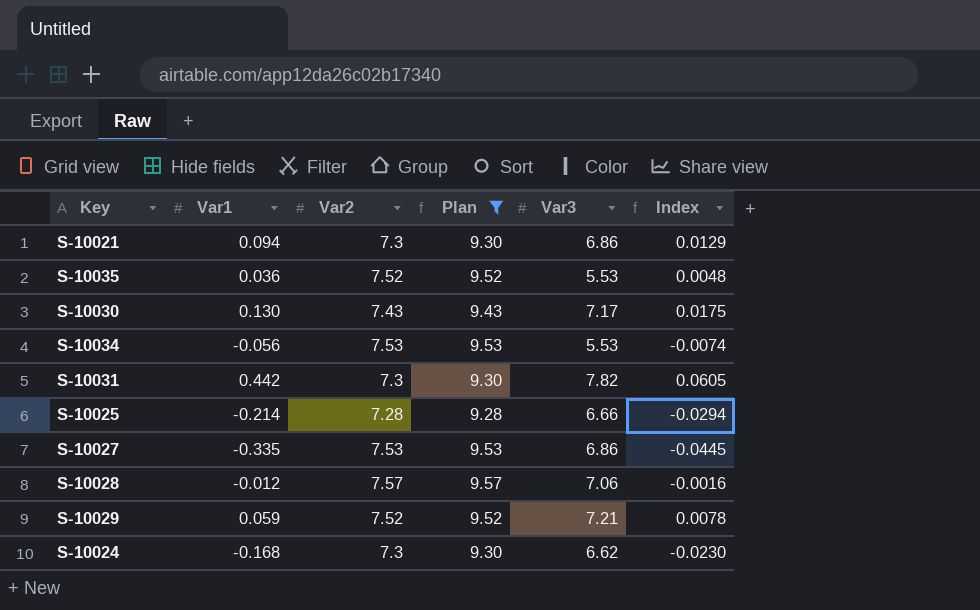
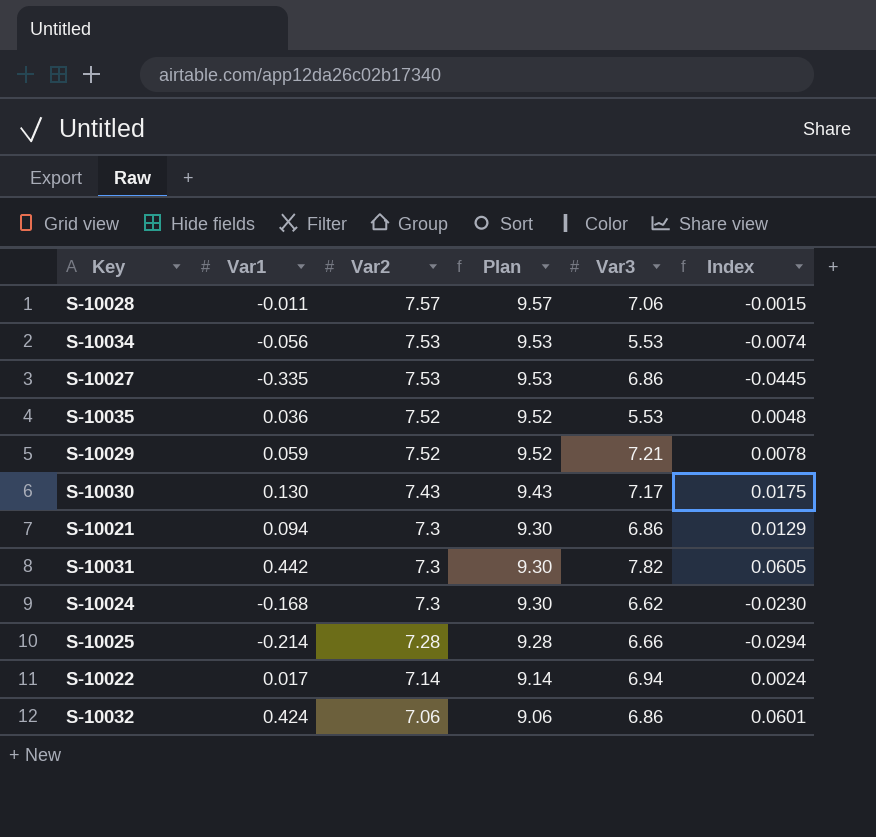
filter: Plan >= 9.28 -> none
row order: none -> Var2 descending
S-10028 | Var1: -0.012 -> -0.011
S-10028 | Index: -0.0016 -> -0.0015

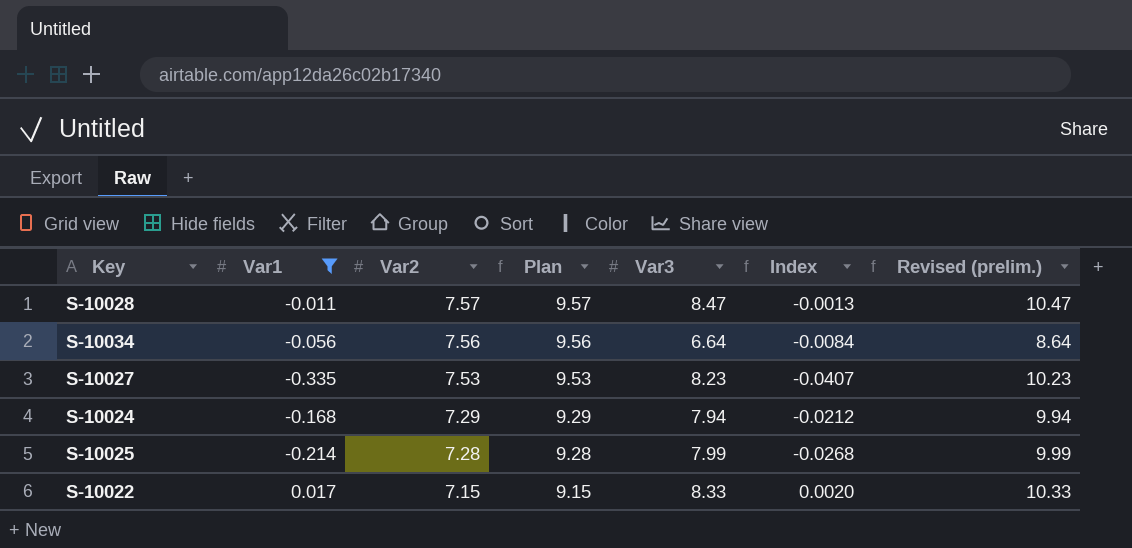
filter: none -> Var1 <= 0.017
column Index | formula: [Var1] / [Var2] -> [Var1] / [Var3]
column Revised (prelim.) | formula: none -> [Var3] + 2
S-10028 | Var3: 7.06 -> 8.47
S-10034 | Var2: 7.53 -> 7.56
S-10034 | Plan: 9.53 -> 9.56
S-10034 | Var3: 5.53 -> 6.64
S-10027 | Var3: 6.86 -> 8.23
S-10024 | Var2: 7.3 -> 7.29
S-10024 | Plan: 9.30 -> 9.29
S-10024 | Var3: 6.62 -> 7.94
S-10025 | Var3: 6.66 -> 7.99
S-10022 | Var2: 7.14 -> 7.15
S-10022 | Plan: 9.14 -> 9.15
S-10022 | Var3: 6.94 -> 8.33

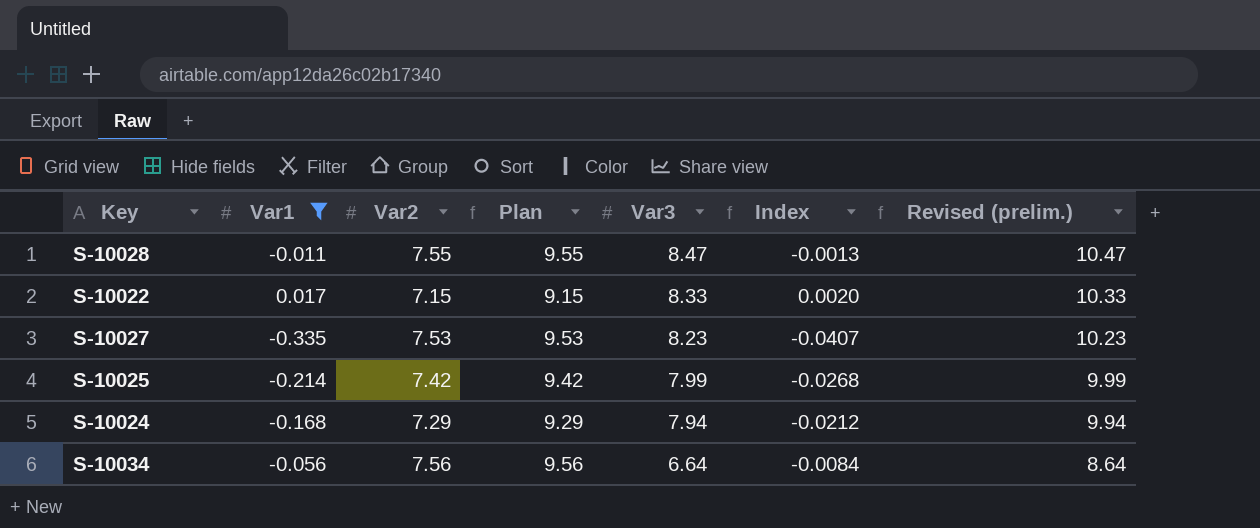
row order: Var2 descending -> Var3 descending
S-10028 | Var2: 7.57 -> 7.55
S-10028 | Plan: 9.57 -> 9.55
S-10025 | Var2: 7.28 -> 7.42
S-10025 | Plan: 9.28 -> 9.42

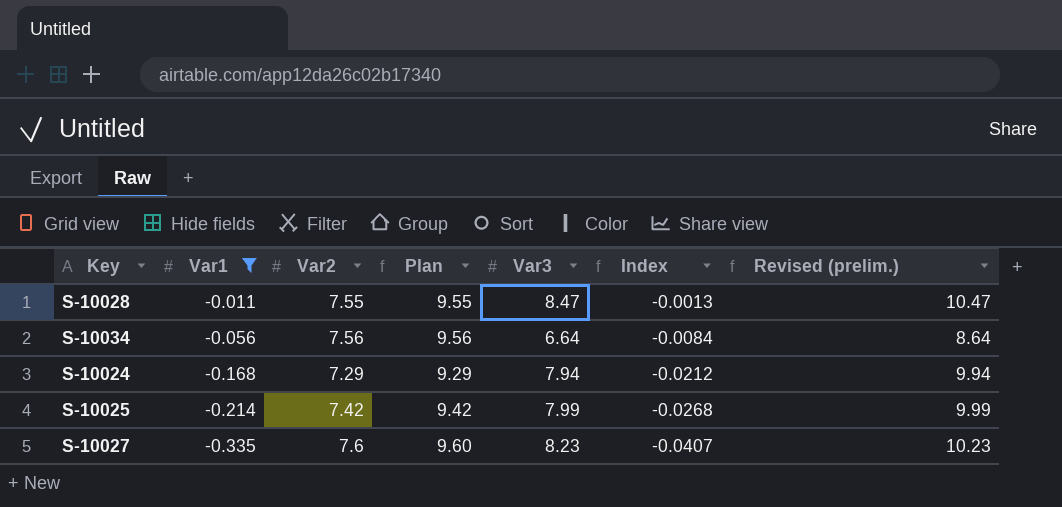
row order: Var3 descending -> Var1 descending
row S-10022: 0.017 | 7.15 | 9.15 | 8.33 | 0.0020 | 10.33 -> none
S-10027 | Var2: 7.53 -> 7.6
S-10027 | Plan: 9.53 -> 9.60

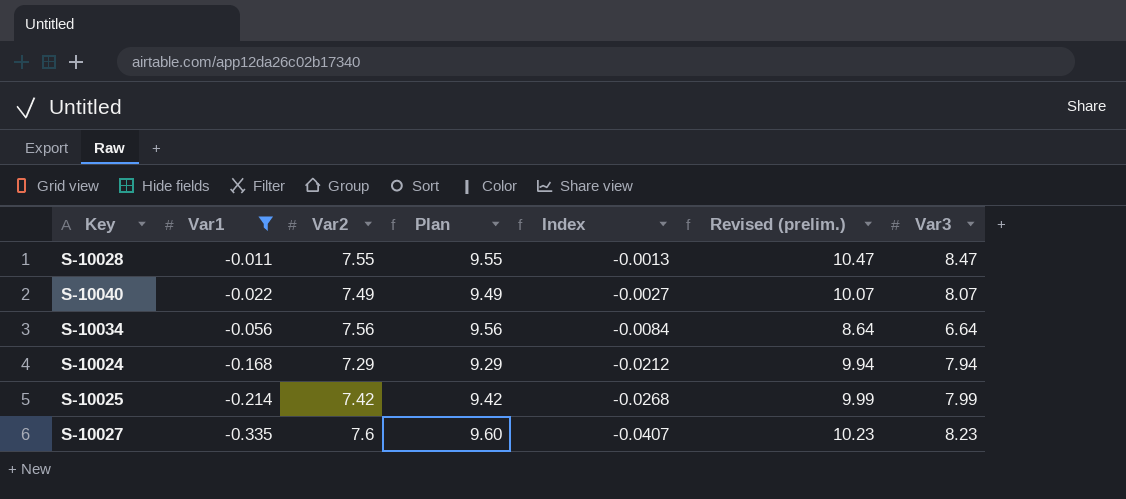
column Var3 | position: 5 -> 7
row S-10040: none -> -0.022 | 7.49 | 9.49 | -0.0027 | 10.07 | 8.07

